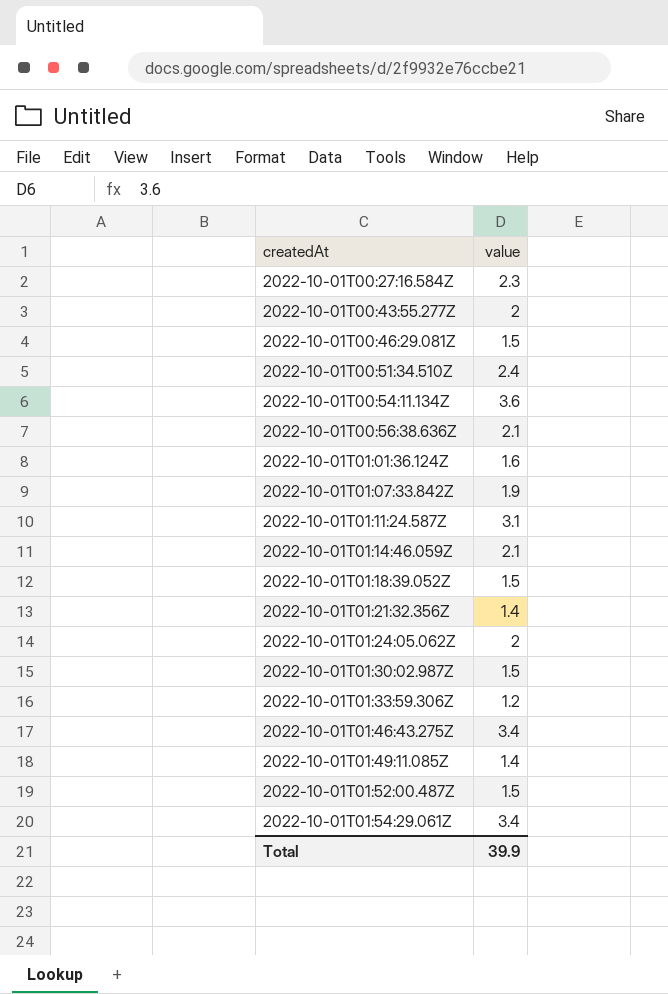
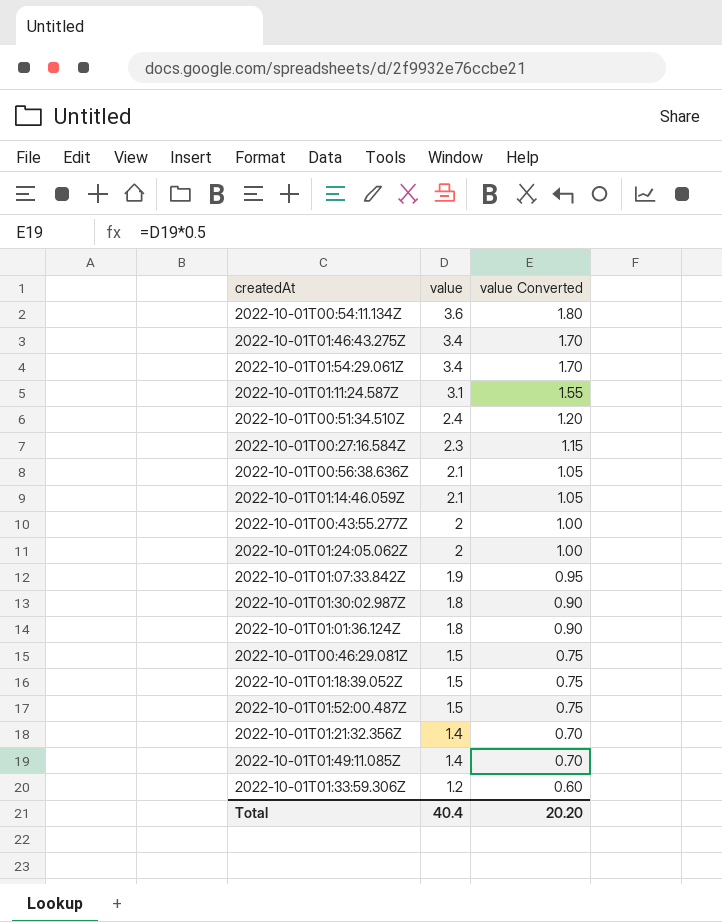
row order: createdAt ascending -> value descending
column value Converted | formula: none -> [value] * 0.5
2022-10-01T01:30:02.987Z | value: 1.5 -> 1.8
2022-10-01T01:01:36.124Z | value: 1.6 -> 1.8
Total | value: 39.9 -> 40.4

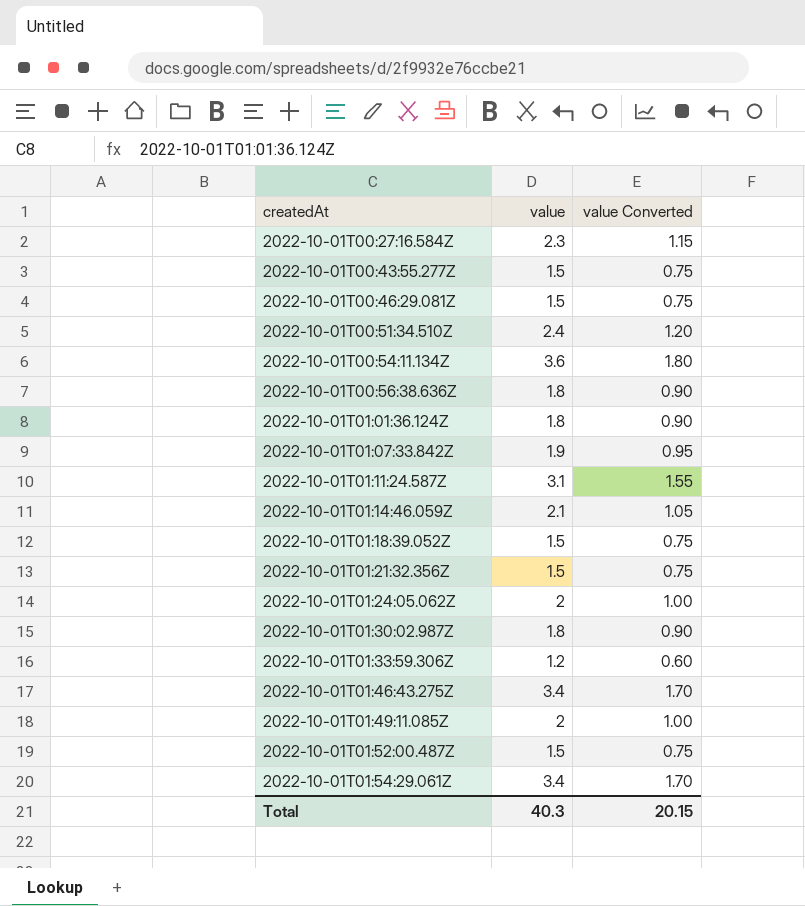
row order: value descending -> createdAt ascending
2022-10-01T00:43:55.277Z | value: 2 -> 1.5
2022-10-01T00:43:55.277Z | value Converted: 1.00 -> 0.75
2022-10-01T00:56:38.636Z | value: 2.1 -> 1.8
2022-10-01T00:56:38.636Z | value Converted: 1.05 -> 0.90
2022-10-01T01:21:32.356Z | value: 1.4 -> 1.5
2022-10-01T01:21:32.356Z | value Converted: 0.70 -> 0.75
2022-10-01T01:49:11.085Z | value: 1.4 -> 2
2022-10-01T01:49:11.085Z | value Converted: 0.70 -> 1.00
Total | value: 40.4 -> 40.3
Total | value Converted: 20.20 -> 20.15

